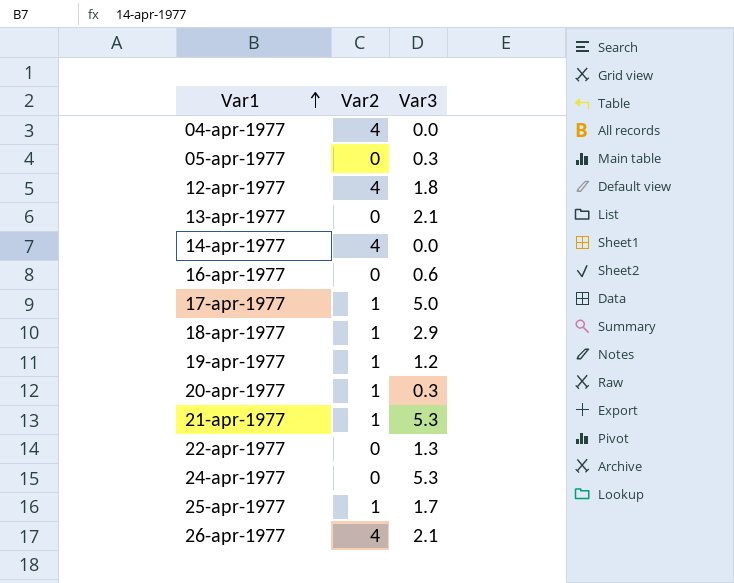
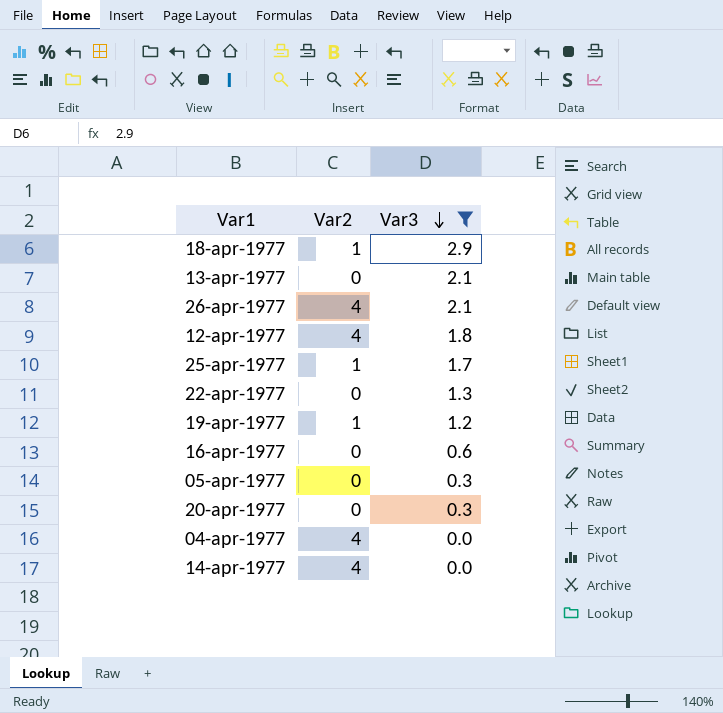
filter: none -> Var3 <= 2.9
row order: Var1 ascending -> Var3 descending
20-apr-1977 | Var2: 1 -> 0

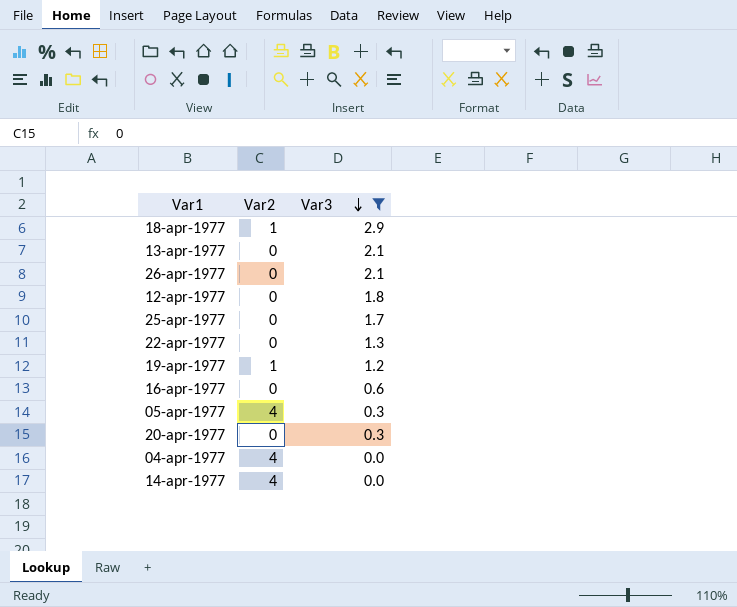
26-apr-1977 | Var2: 4 -> 0
12-apr-1977 | Var2: 4 -> 0
25-apr-1977 | Var2: 1 -> 0
05-apr-1977 | Var2: 0 -> 4

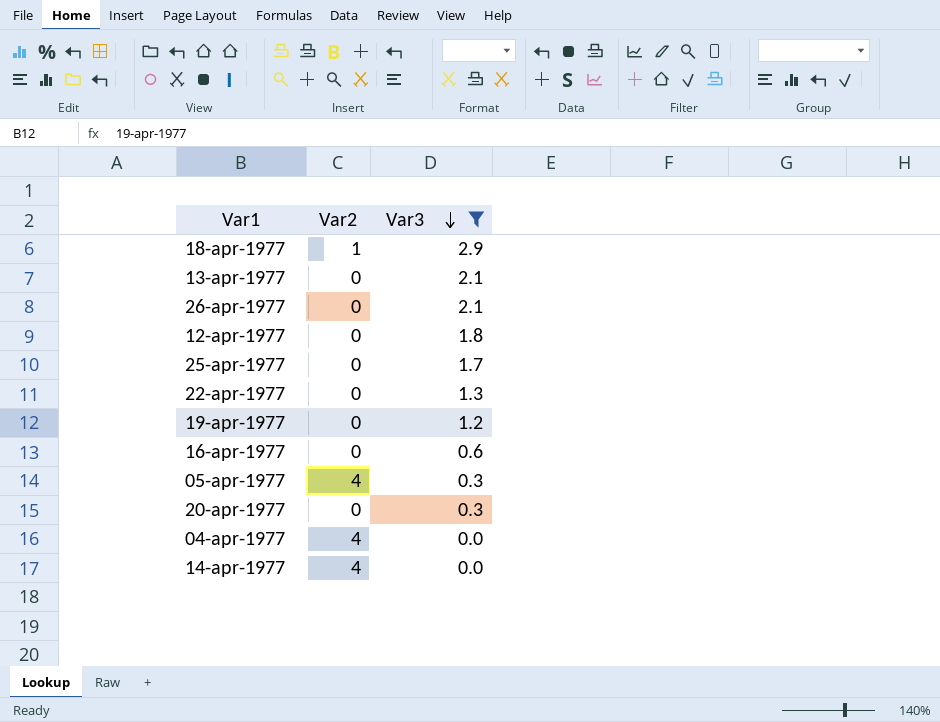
19-apr-1977 | Var2: 1 -> 0

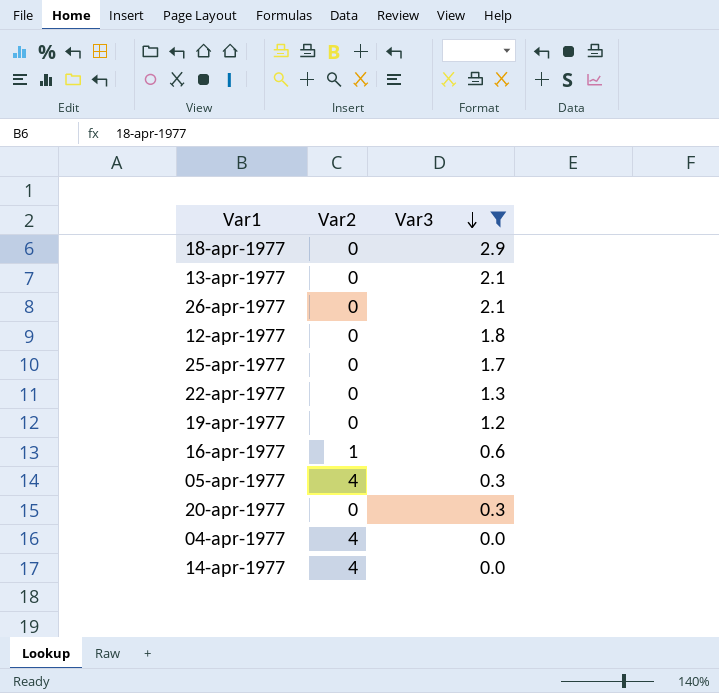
18-apr-1977 | Var2: 1 -> 0
16-apr-1977 | Var2: 0 -> 1

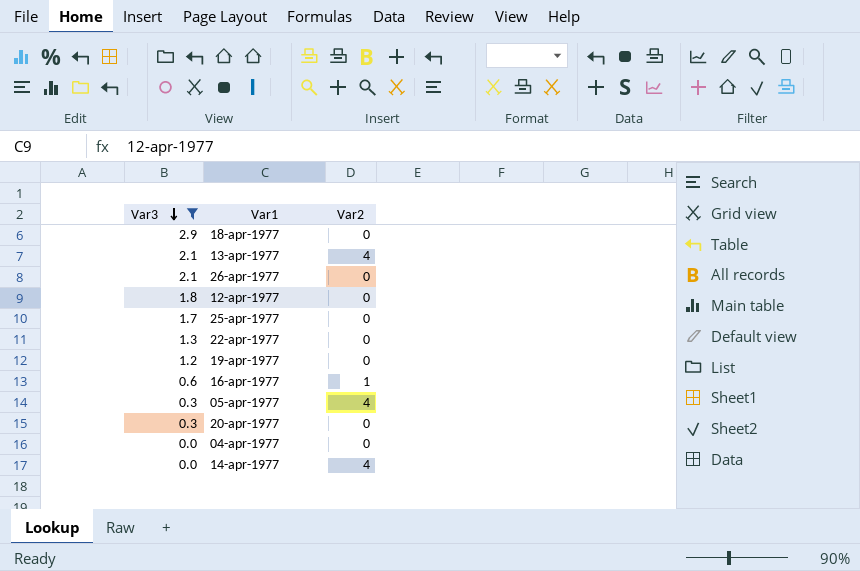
column Var3 | position: 3 -> 1
13-apr-1977 | Var2: 0 -> 4
04-apr-1977 | Var2: 4 -> 0

